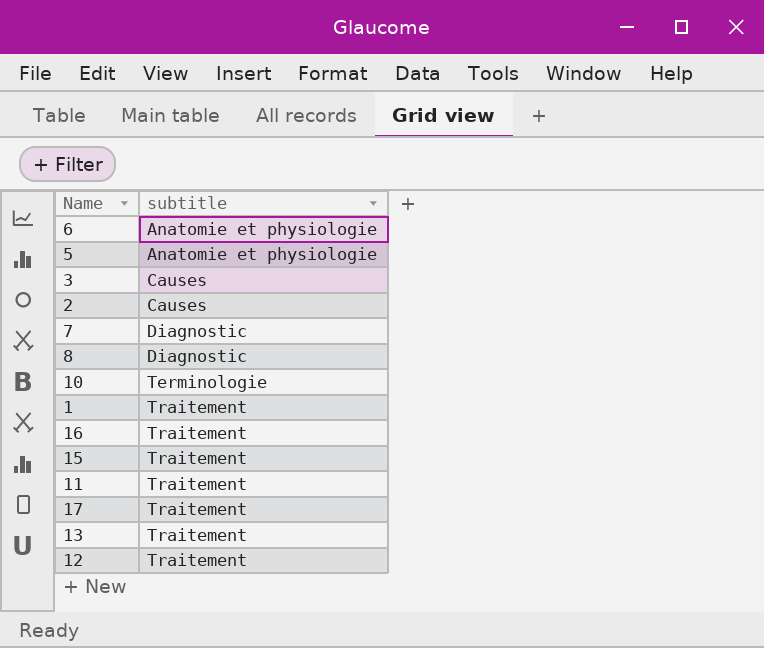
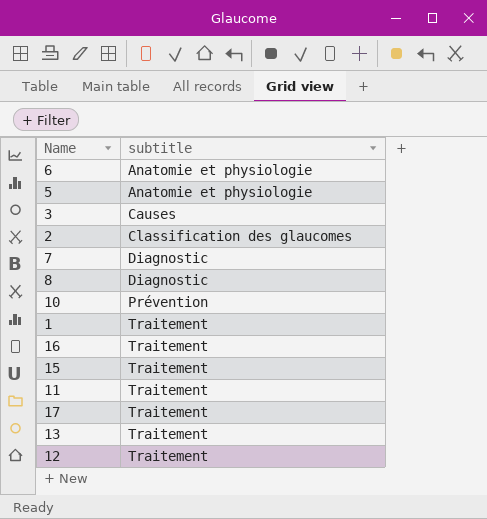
2 | subtitle: Causes -> Classification des glaucomes
10 | subtitle: Terminologie -> Prévention

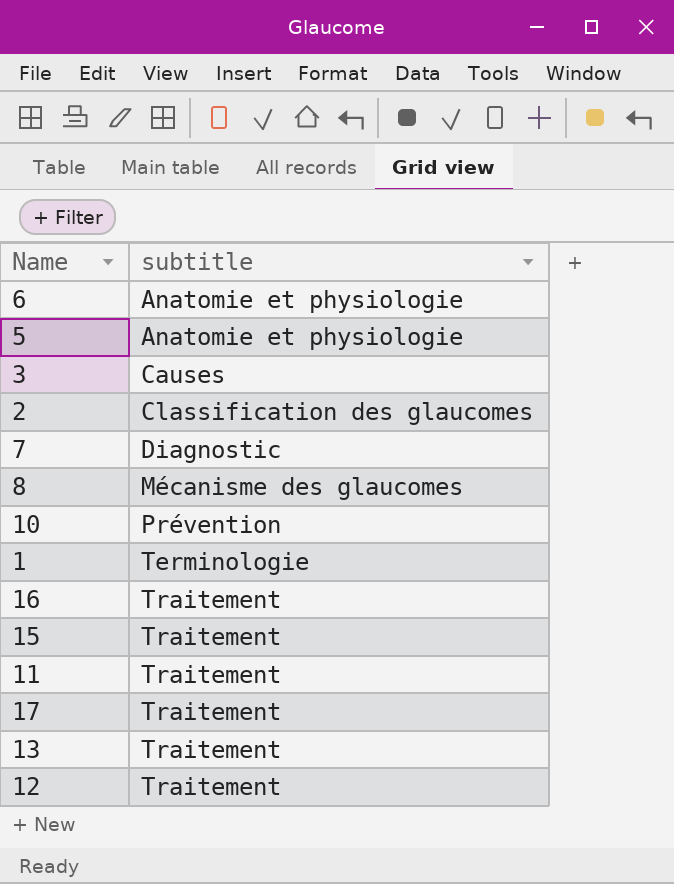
8 | subtitle: Diagnostic -> Mécanisme des glaucomes
1 | subtitle: Traitement -> Terminologie

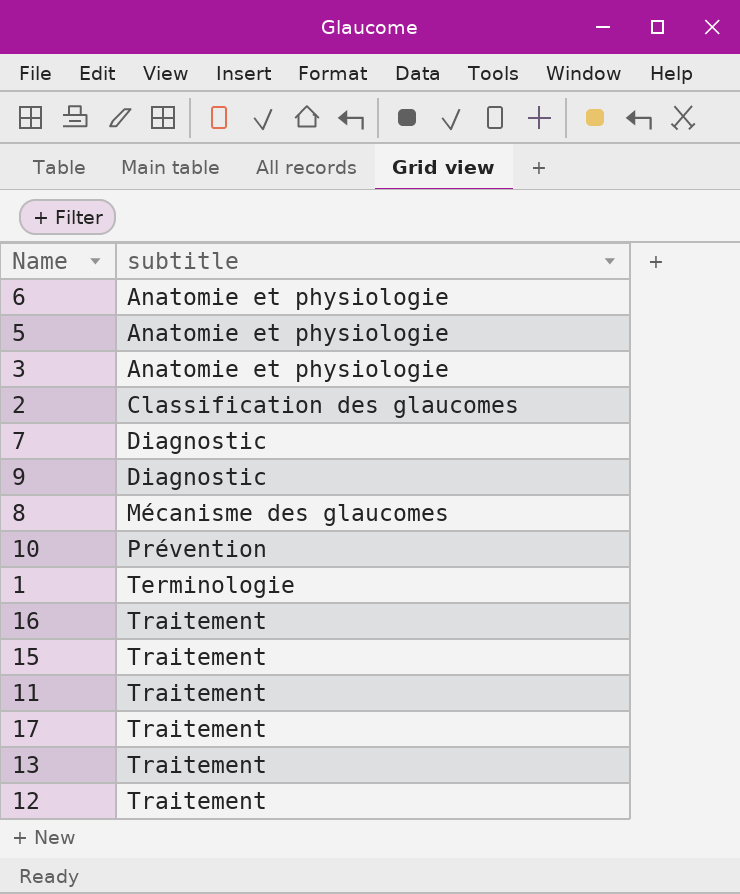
3 | subtitle: Causes -> Anatomie et physiologie
row 9: none -> Diagnostic

